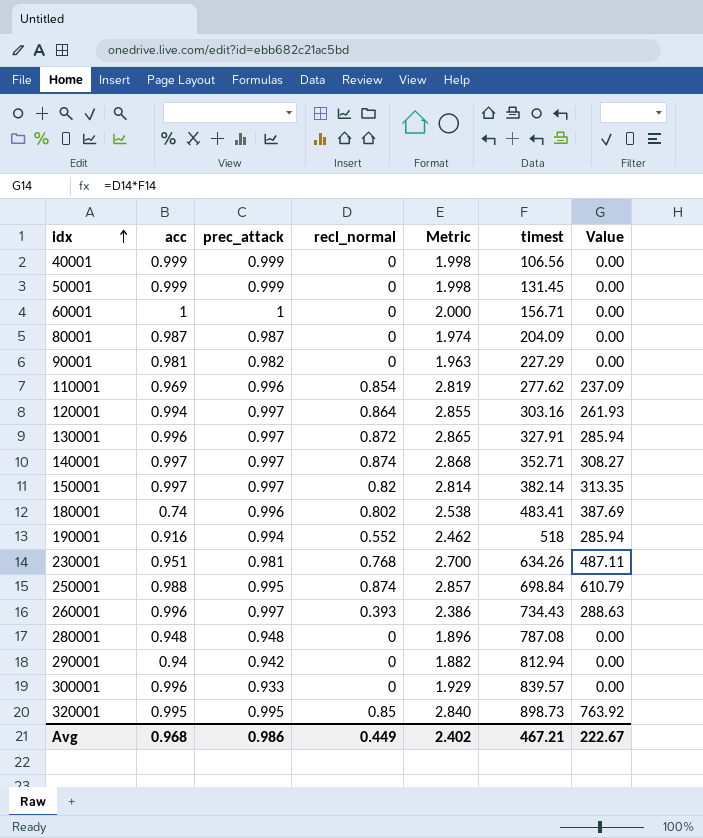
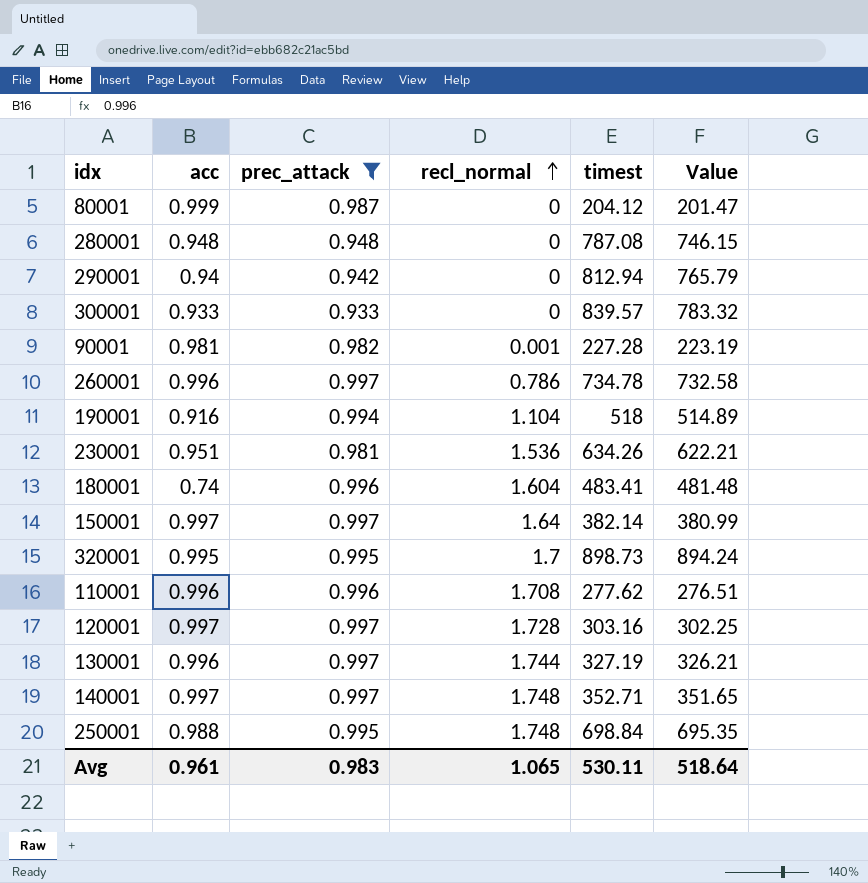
filter: none -> prec_attack <= 0.997
row order: idx ascending -> recl_normal ascending
column Metric | formula: [acc] + [prec_attack] + [recl_normal] -> none
column Value | formula: [recl_normal] * [timest] -> [prec_attack] * [timest]
80001 | acc: 0.987 -> 0.999
80001 | timest: 204.09 -> 204.12
300001 | acc: 0.996 -> 0.933
90001 | recl_normal: 0 -> 0.001
90001 | timest: 227.29 -> 227.28
260001 | recl_normal: 0.393 -> 0.786
260001 | timest: 734.43 -> 734.78
190001 | recl_normal: 0.552 -> 1.104
230001 | recl_normal: 0.768 -> 1.536
180001 | recl_normal: 0.802 -> 1.604
150001 | recl_normal: 0.82 -> 1.64
320001 | recl_normal: 0.85 -> 1.7
110001 | acc: 0.969 -> 0.996
110001 | recl_normal: 0.854 -> 1.708
120001 | acc: 0.994 -> 0.997
120001 | recl_normal: 0.864 -> 1.728
130001 | recl_normal: 0.872 -> 1.744
130001 | timest: 327.91 -> 327.19
140001 | recl_normal: 0.874 -> 1.748
250001 | recl_normal: 0.874 -> 1.748
Avg | acc: 0.968 -> 0.961
Avg | prec_attack: 0.986 -> 0.983
Avg | recl_normal: 0.449 -> 1.065
Avg | timest: 467.21 -> 530.11
Avg | Value: 222.67 -> 518.64

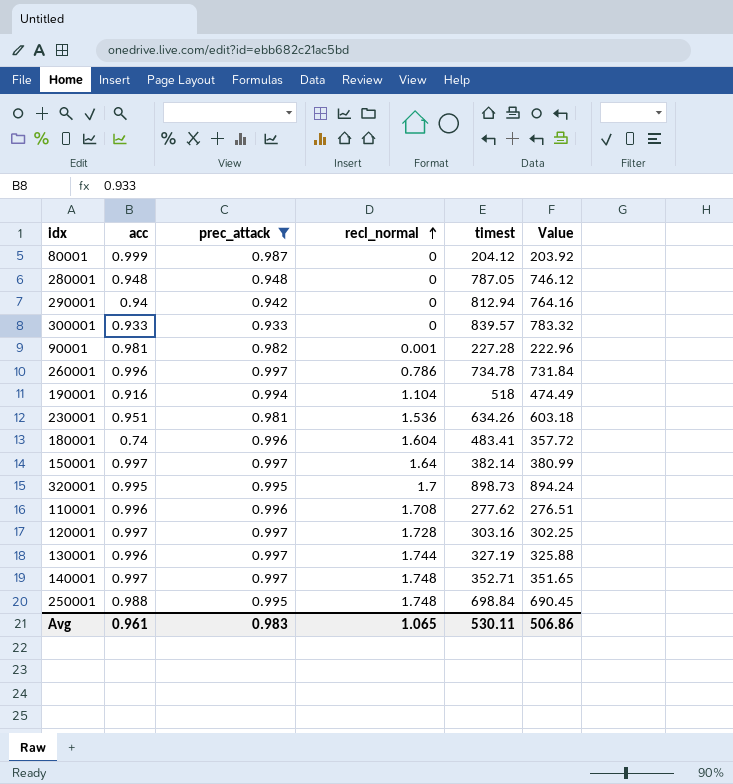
column Value | formula: [prec_attack] * [timest] -> [acc] * [timest]
280001 | timest: 787.08 -> 787.05
Avg | Value: 518.64 -> 506.86

